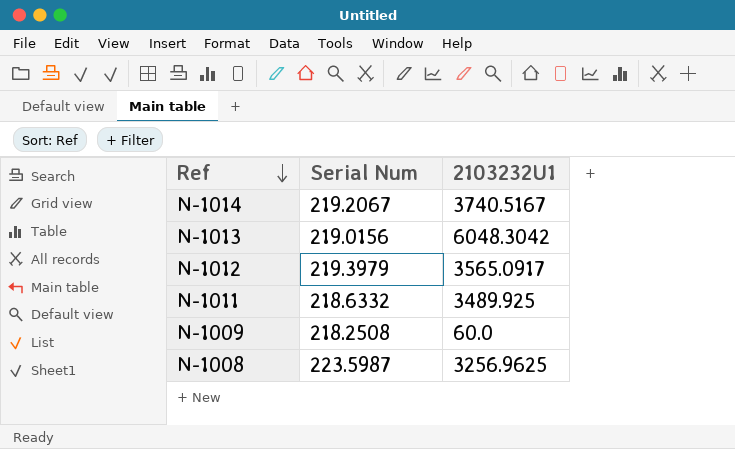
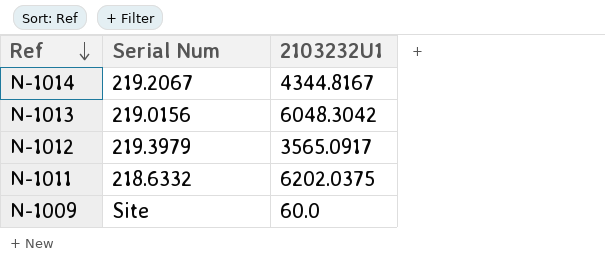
row N-1008: 223.5987 | 3256.9625 -> none
N-1014 | 2103232U1: 3740.5167 -> 4344.8167
N-1011 | 2103232U1: 3489.925 -> 6202.0375
N-1009 | Serial Num: 218.2508 -> Site

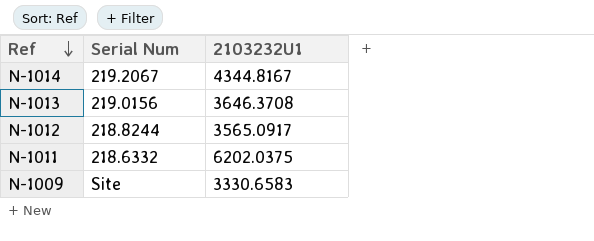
N-1013 | 2103232U1: 6048.3042 -> 3646.3708
N-1012 | Serial Num: 219.3979 -> 218.8244
N-1009 | 2103232U1: 60.0 -> 3330.6583

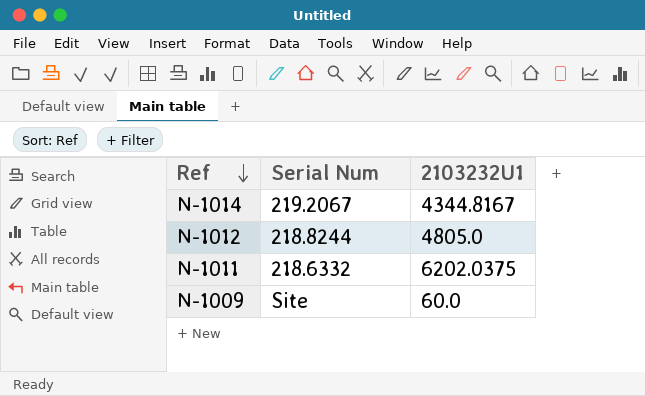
row N-1013: 219.0156 | 3646.3708 -> none
N-1012 | 2103232U1: 3565.0917 -> 4805.0
N-1009 | 2103232U1: 3330.6583 -> 60.0

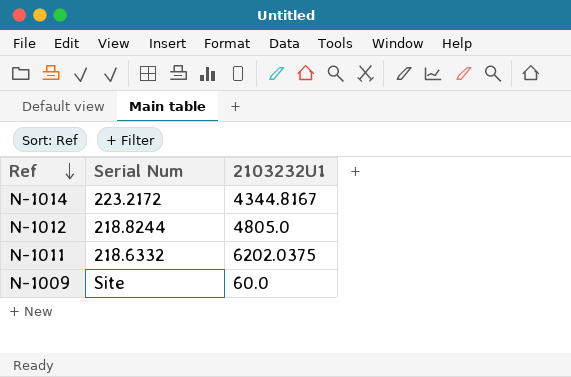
N-1014 | Serial Num: 219.2067 -> 223.2172

